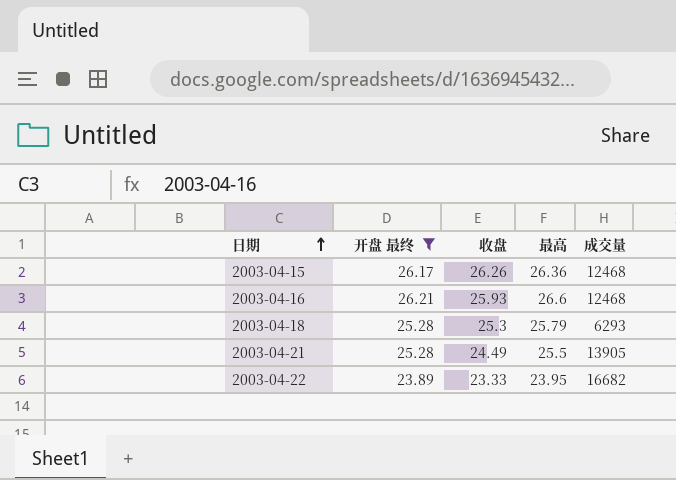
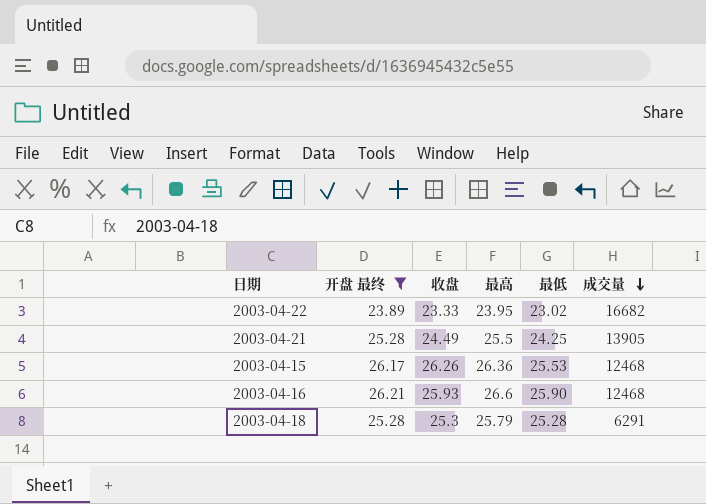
row order: 日期 ascending -> 成交量 descending
column 最低 | position: none -> 5
2003-04-18 | 成交量: 6293 -> 6291

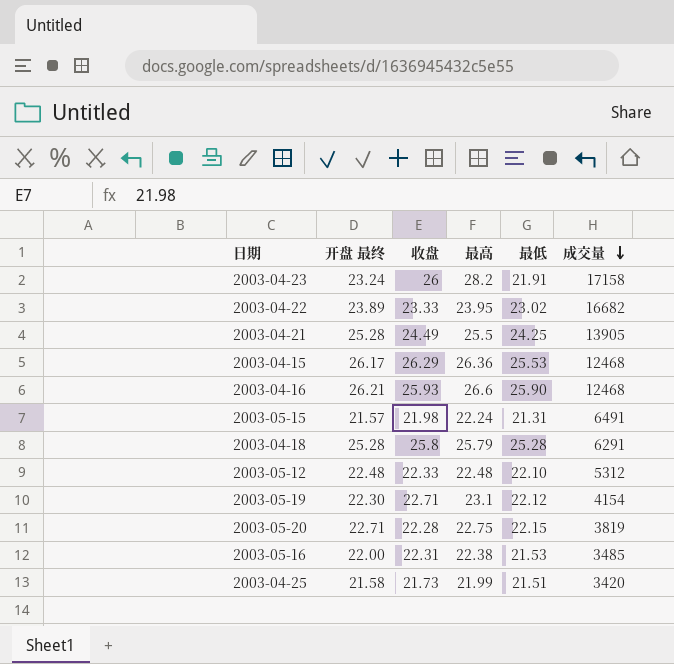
filter: 开盘 最终 >= 23.89 -> none
2003-04-15 | 收盘: 26.26 -> 26.29
2003-04-18 | 收盘: 25.3 -> 25.8

